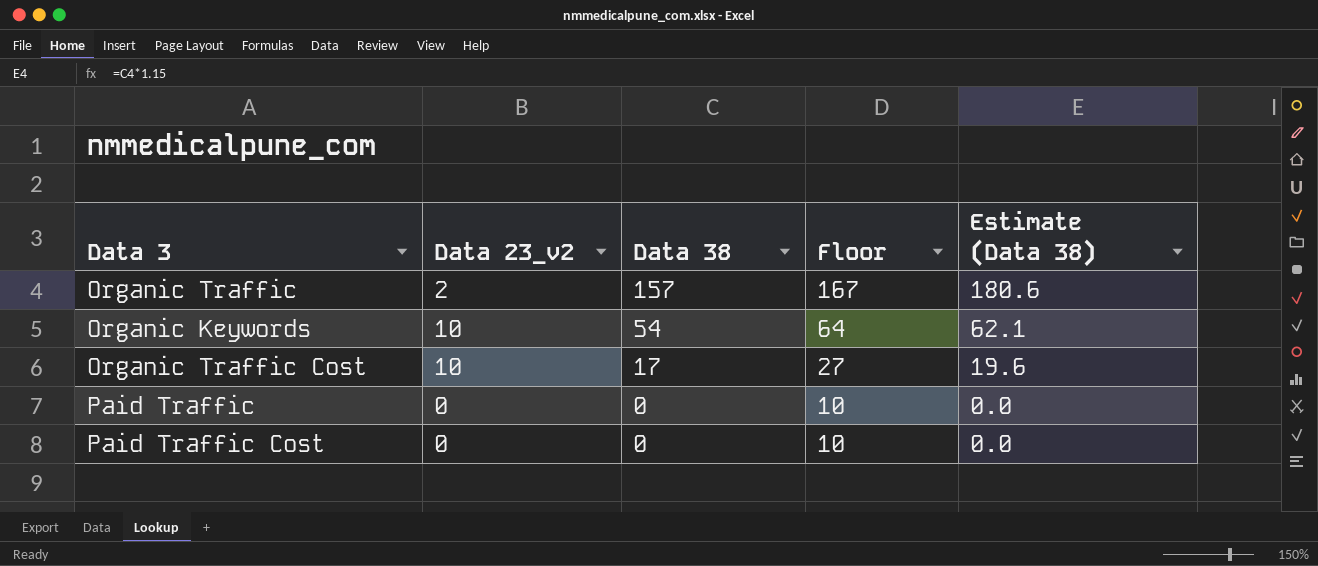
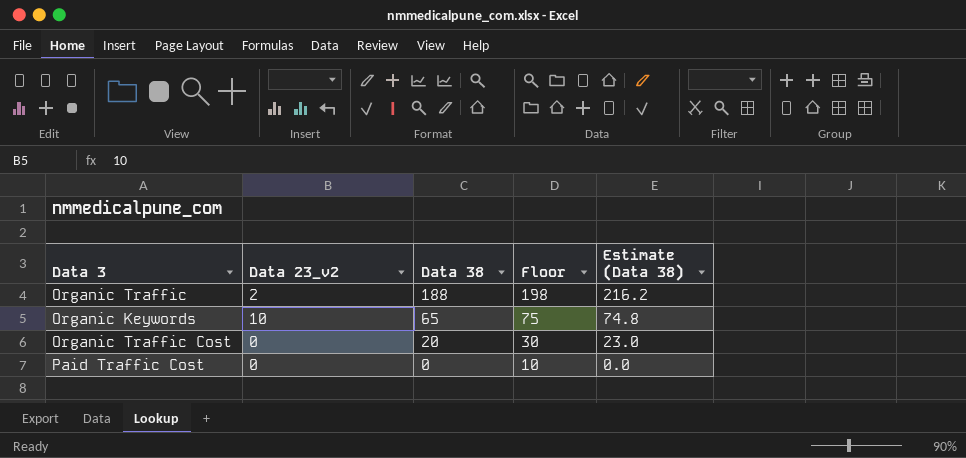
row Paid Traffic: 0 | 0 | 10 | 0.0 -> none
Organic Traffic | Data 38: 157 -> 188
Organic Traffic | Floor: 167 -> 198
Organic Traffic | Estimate (Data 38): 180.6 -> 216.2
Organic Keywords | Data 38: 54 -> 65
Organic Keywords | Floor: 64 -> 75
Organic Keywords | Estimate (Data 38): 62.1 -> 74.8
Organic Traffic Cost | Data 23_v2: 10 -> 0
Organic Traffic Cost | Data 38: 17 -> 20
Organic Traffic Cost | Floor: 27 -> 30
Organic Traffic Cost | Estimate (Data 38): 19.6 -> 23.0

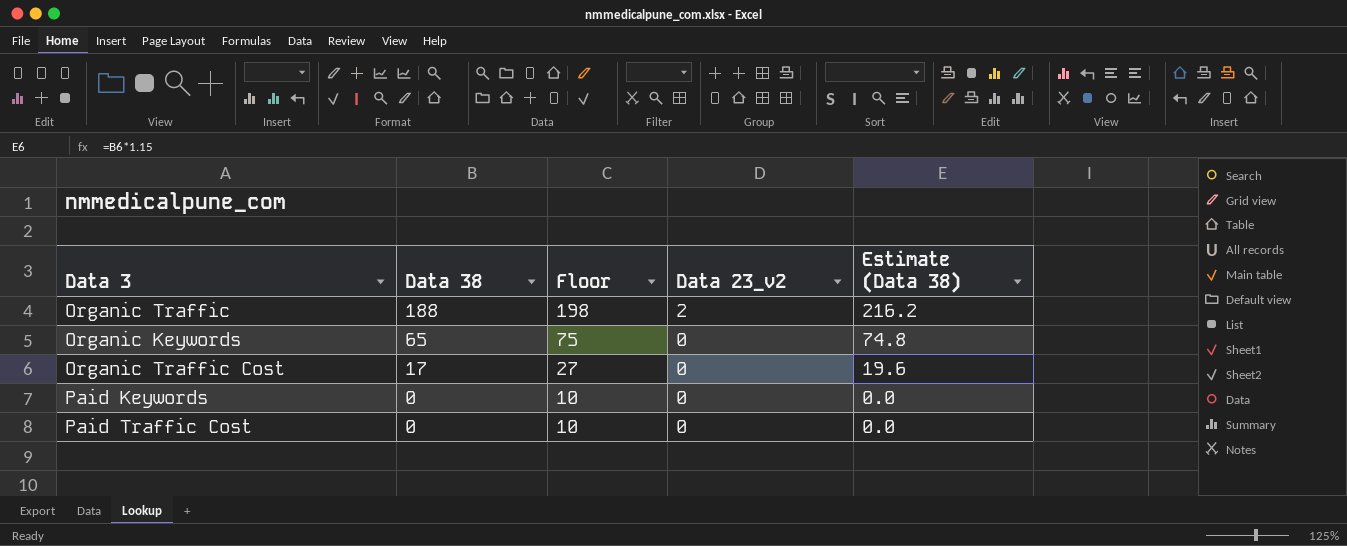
column Data 23_v2 | position: 2 -> 4
Organic Keywords | Data 23_v2: 10 -> 0
Organic Traffic Cost | Data 38: 20 -> 17
Organic Traffic Cost | Floor: 30 -> 27
Organic Traffic Cost | Estimate (Data 38): 23.0 -> 19.6
row Paid Keywords: none -> 0 | 10 | 0 | 0.0

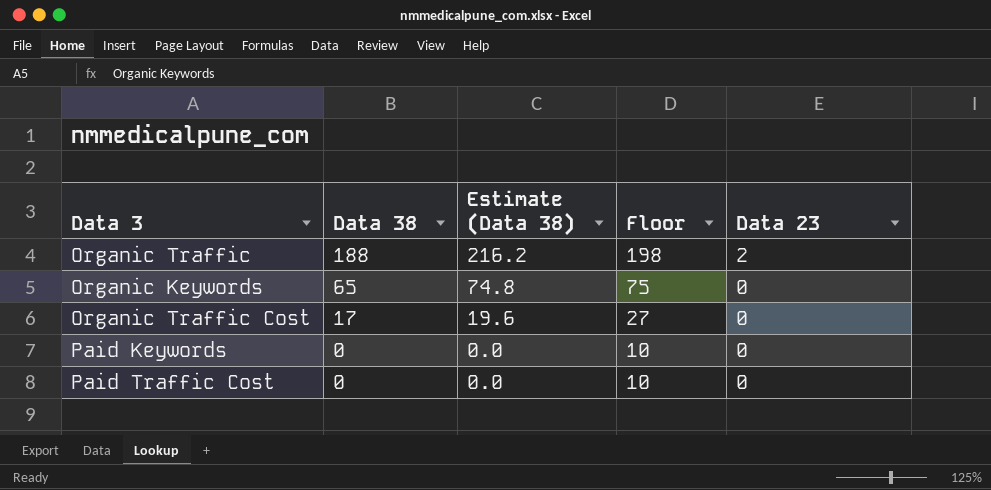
column Estimate (Data 38) | position: 5 -> 3
column name: Data 23_v2 -> Data 23

